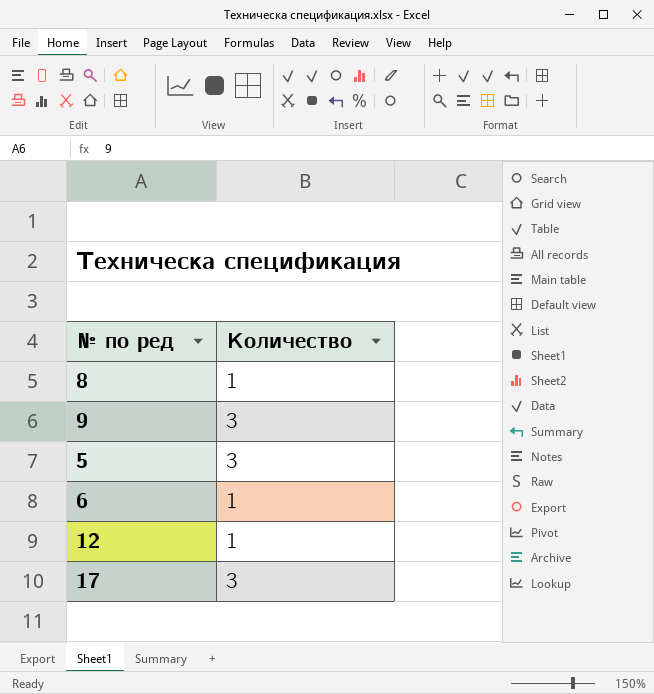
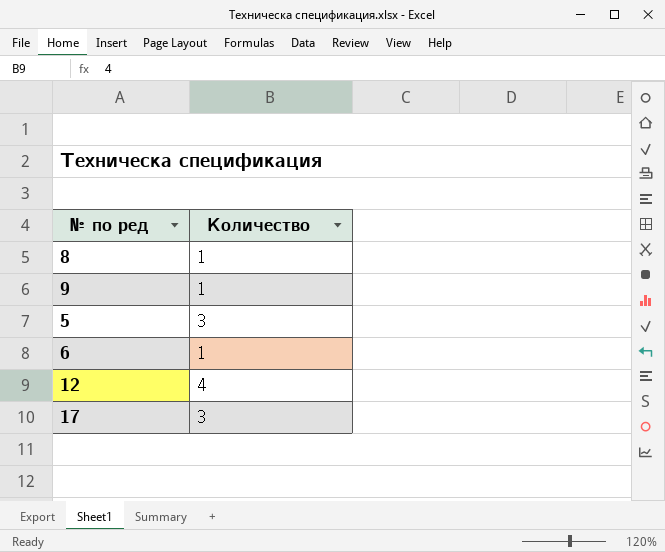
9 | Количество: 3 -> 1
12 | Количество: 1 -> 4

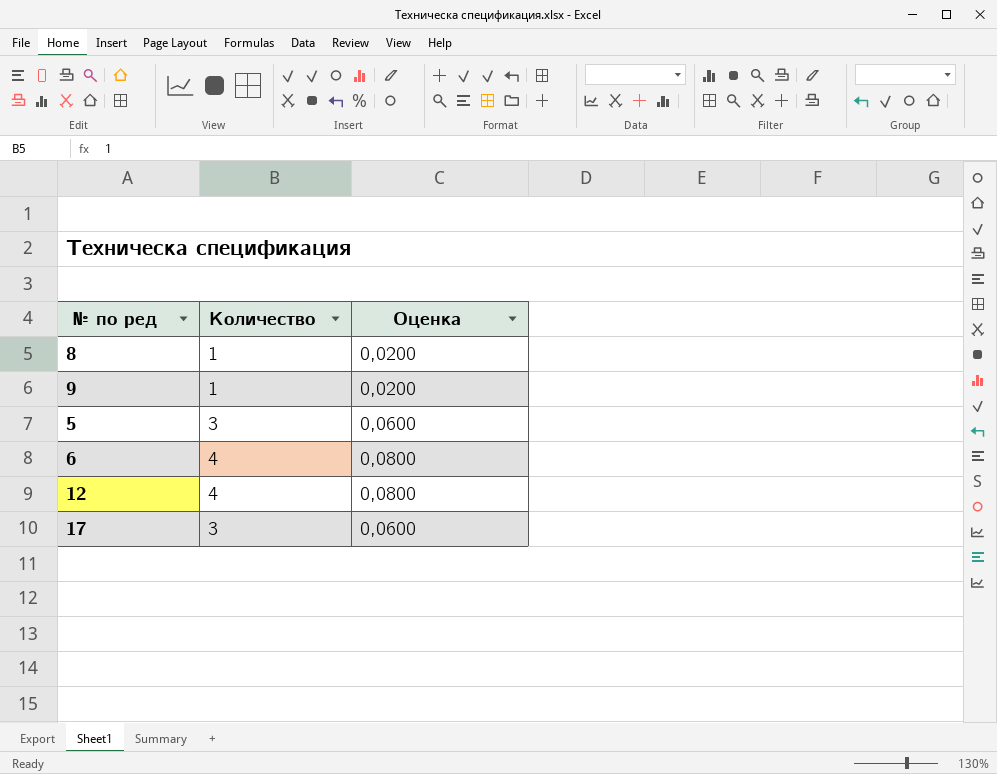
column Оценка | formula: none -> [Количество] * 0,02
6 | Количество: 1 -> 4

